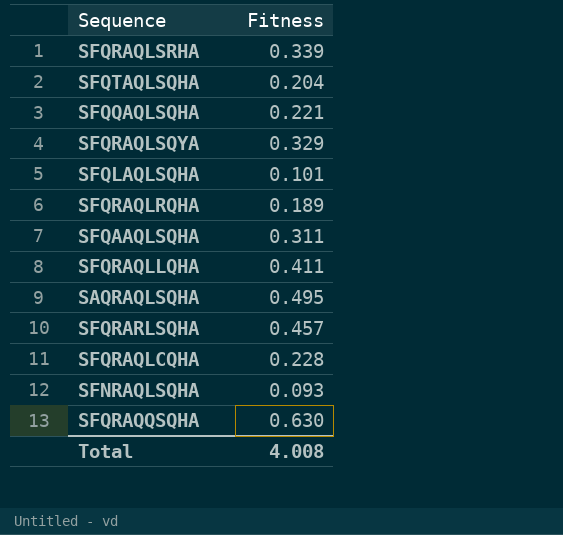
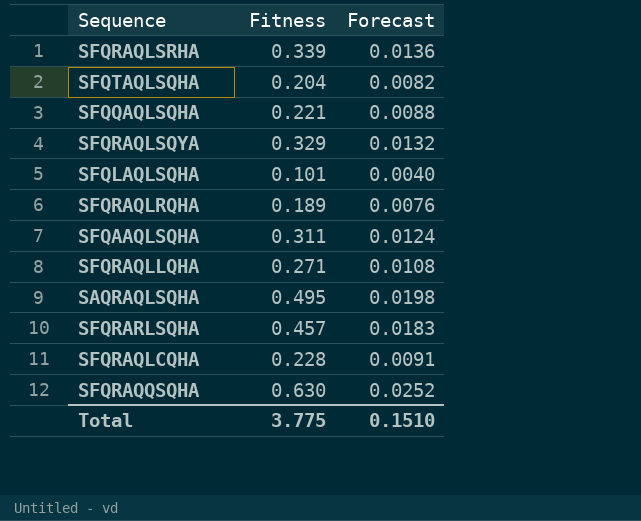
column Forecast | formula: none -> [Fitness] * 0.04
row SFNRAQLSQHA: 0.093 -> none
SFQRAQLLQHA | Fitness: 0.411 -> 0.271
Total | Fitness: 4.008 -> 3.775

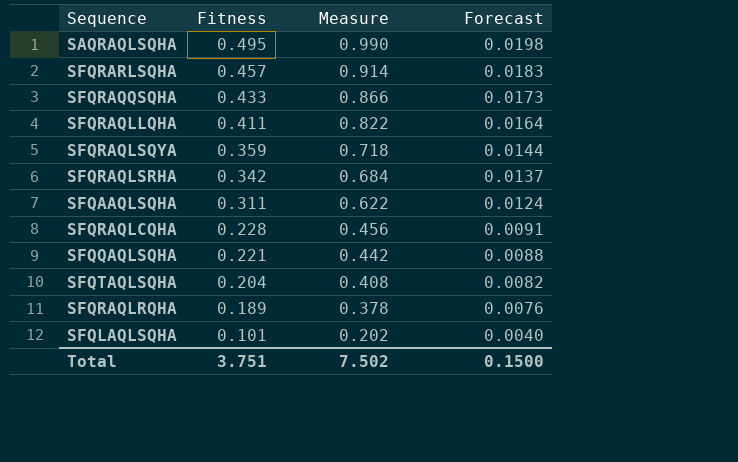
row order: none -> Fitness descending
column Measure | formula: none -> [Fitness] * 2
SFQRAQQSQHA | Fitness: 0.630 -> 0.433
SFQRAQQSQHA | Forecast: 0.0252 -> 0.0173
SFQRAQLLQHA | Fitness: 0.271 -> 0.411
SFQRAQLLQHA | Forecast: 0.0108 -> 0.0164
SFQRAQLSQYA | Fitness: 0.329 -> 0.359
SFQRAQLSQYA | Forecast: 0.0132 -> 0.0144
SFQRAQLSRHA | Fitness: 0.339 -> 0.342
SFQRAQLSRHA | Forecast: 0.0136 -> 0.0137
Total | Fitness: 3.775 -> 3.751
Total | Forecast: 0.1510 -> 0.1500

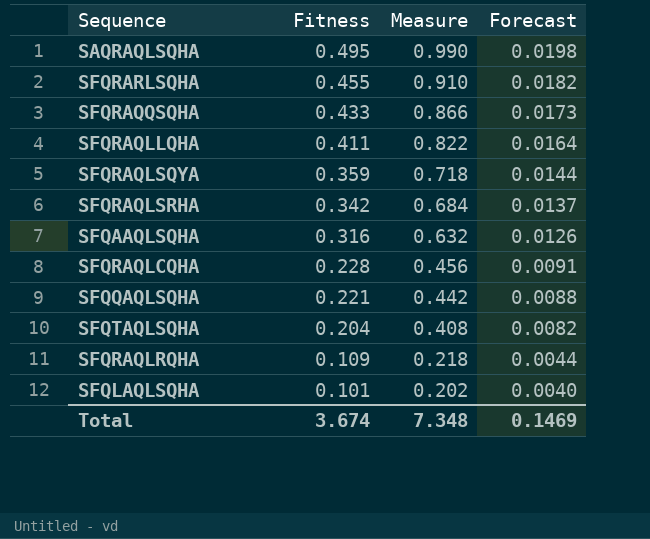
SFQRARLSQHA | Fitness: 0.457 -> 0.455
SFQRARLSQHA | Measure: 0.914 -> 0.910
SFQRARLSQHA | Forecast: 0.0183 -> 0.0182
SFQAAQLSQHA | Fitness: 0.311 -> 0.316
SFQAAQLSQHA | Measure: 0.622 -> 0.632
SFQAAQLSQHA | Forecast: 0.0124 -> 0.0126
SFQRAQLRQHA | Fitness: 0.189 -> 0.109
SFQRAQLRQHA | Measure: 0.378 -> 0.218
SFQRAQLRQHA | Forecast: 0.0076 -> 0.0044
Total | Fitness: 3.751 -> 3.674
Total | Measure: 7.502 -> 7.348
Total | Forecast: 0.1500 -> 0.1469

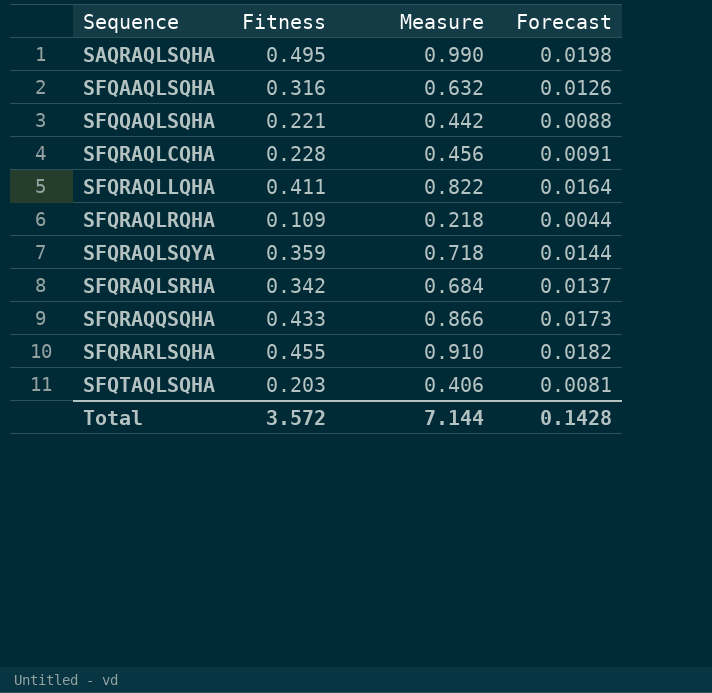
row order: Fitness descending -> Sequence ascending
row SFQLAQLSQHA: 0.101 | 0.202 | 0.0040 -> none
SFQTAQLSQHA | Fitness: 0.204 -> 0.203
SFQTAQLSQHA | Measure: 0.408 -> 0.406
SFQTAQLSQHA | Forecast: 0.0082 -> 0.0081
Total | Fitness: 3.674 -> 3.572
Total | Measure: 7.348 -> 7.144
Total | Forecast: 0.1469 -> 0.1428

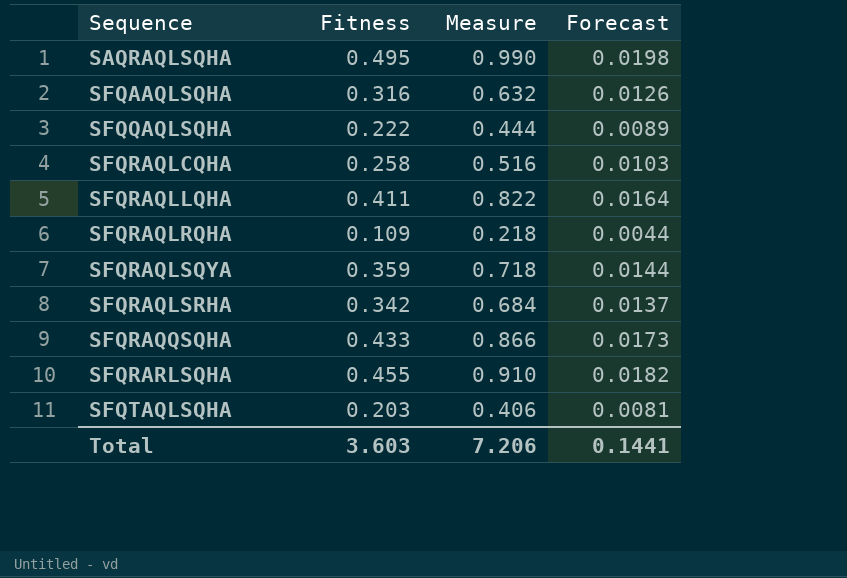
SFQQAQLSQHA | Fitness: 0.221 -> 0.222
SFQQAQLSQHA | Measure: 0.442 -> 0.444
SFQQAQLSQHA | Forecast: 0.0088 -> 0.0089
SFQRAQLCQHA | Fitness: 0.228 -> 0.258
SFQRAQLCQHA | Measure: 0.456 -> 0.516
SFQRAQLCQHA | Forecast: 0.0091 -> 0.0103
Total | Fitness: 3.572 -> 3.603
Total | Measure: 7.144 -> 7.206
Total | Forecast: 0.1428 -> 0.1441

